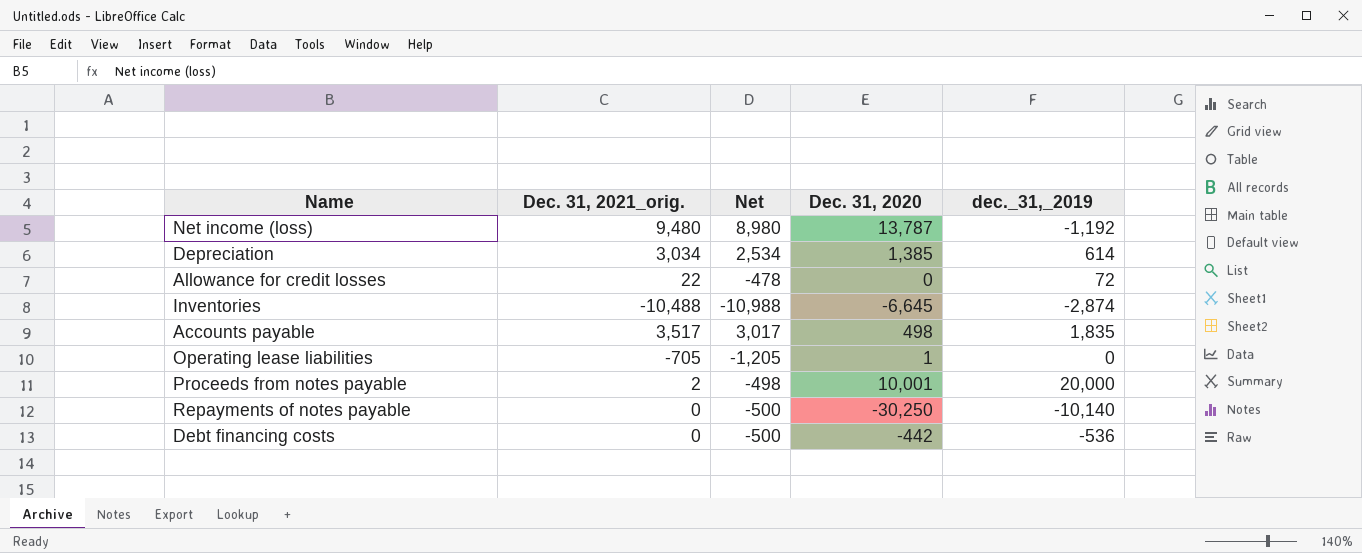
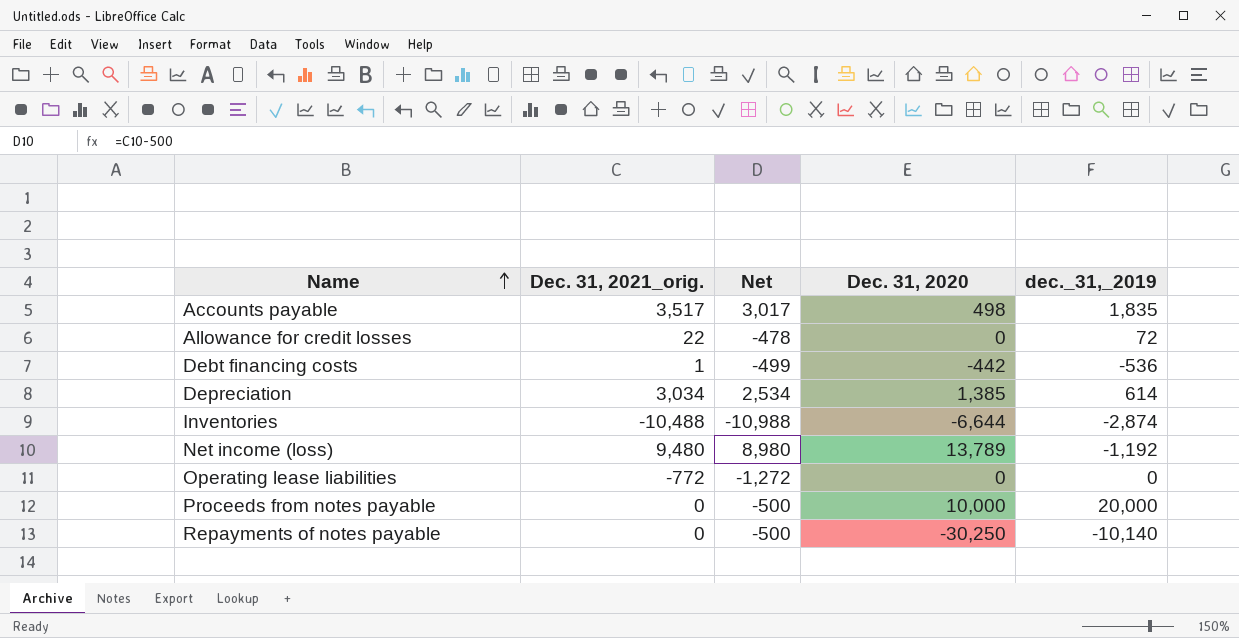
row order: none -> Name ascending
Debt financing costs | Dec. 31, 2021_orig.: 0 -> 1
Debt financing costs | Net: -500 -> -499
Inventories | Dec. 31, 2020: -6,645 -> -6,644
Net income (loss) | Dec. 31, 2020: 13,787 -> 13,789
Operating lease liabilities | Dec. 31, 2021_orig.: -705 -> -772
Operating lease liabilities | Net: -1,205 -> -1,272
Operating lease liabilities | Dec. 31, 2020: 1 -> 0
Proceeds from notes payable | Dec. 31, 2021_orig.: 2 -> 0
Proceeds from notes payable | Net: -498 -> -500
Proceeds from notes payable | Dec. 31, 2020: 10,001 -> 10,000

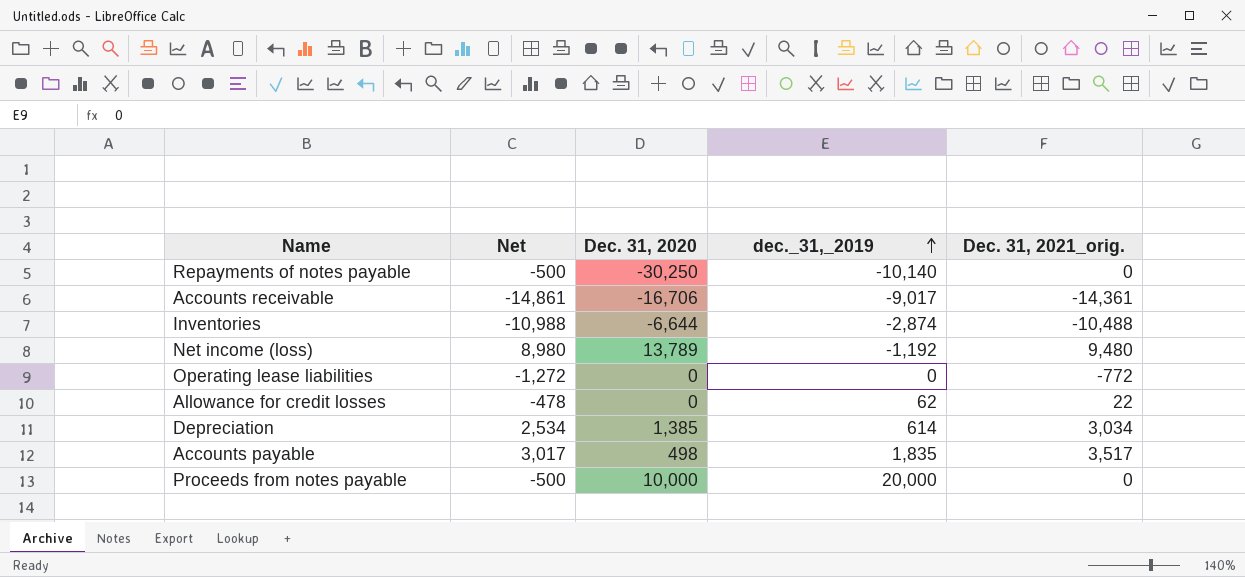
row order: Name ascending -> dec._31,_2019 ascending
column Dec. 31, 2021_orig. | position: 2 -> 5
row Debt financing costs: 1 | -499 | -442 | -536 -> none
row Accounts receivable: none -> -14,861 | -16,706 | -9,017 | -14,361
Allowance for credit losses | dec._31,_2019: 72 -> 62

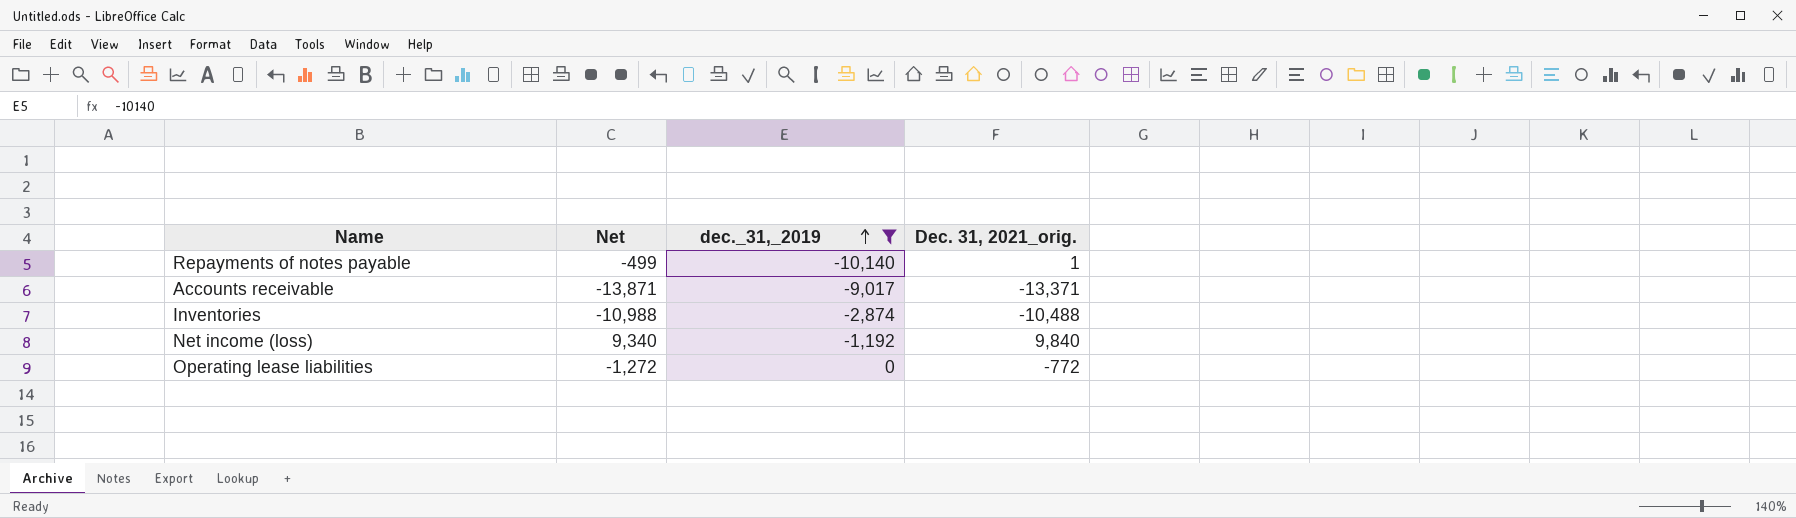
filter: none -> dec._31,_2019 <= 0
column Dec. 31, 2020 | position: 3 -> none
Repayments of notes payable | Net: -500 -> -499
Repayments of notes payable | Dec. 31, 2021_orig.: 0 -> 1
Accounts receivable | Net: -14,861 -> -13,871
Accounts receivable | Dec. 31, 2021_orig.: -14,361 -> -13,371
Net income (loss) | Net: 8,980 -> 9,340
Net income (loss) | Dec. 31, 2021_orig.: 9,480 -> 9,840

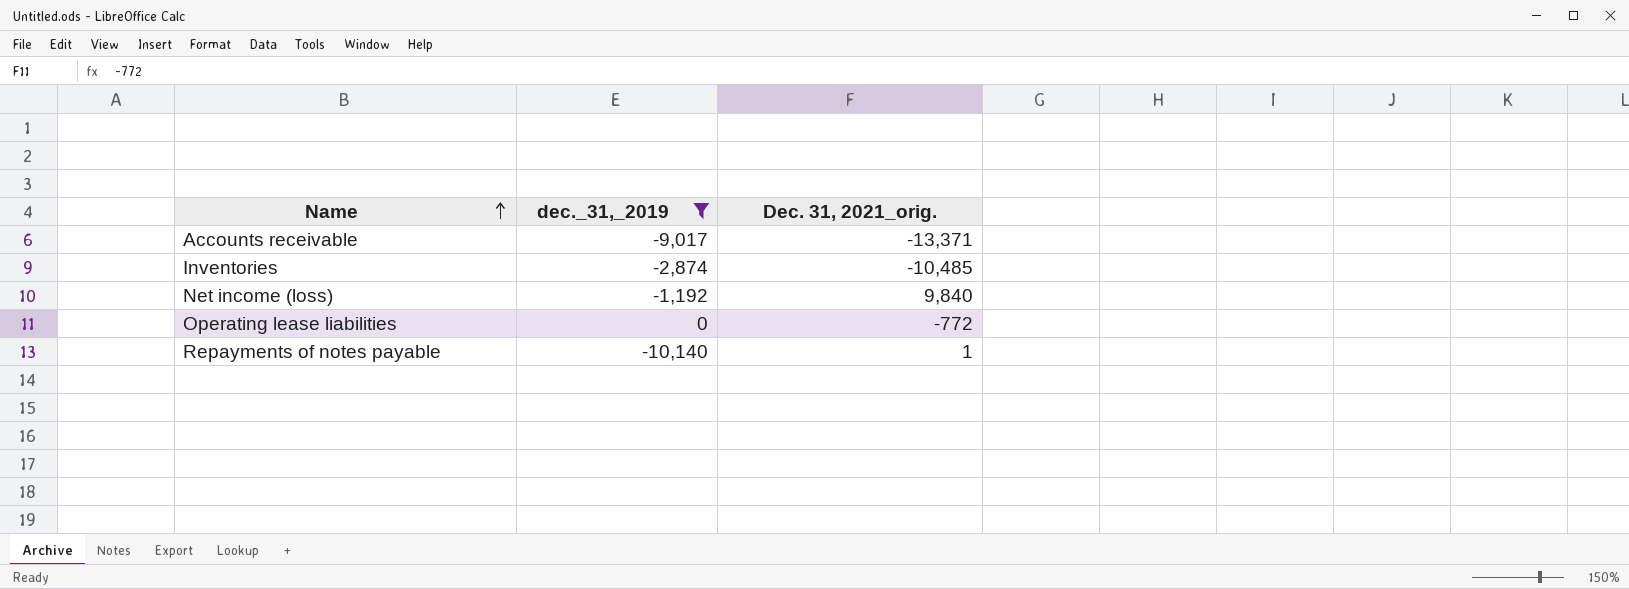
row order: dec._31,_2019 ascending -> Name ascending
column Net | formula: [Dec. 31, 2021_orig.] - 500 -> none
Inventories | Dec. 31, 2021_orig.: -10,488 -> -10,485

